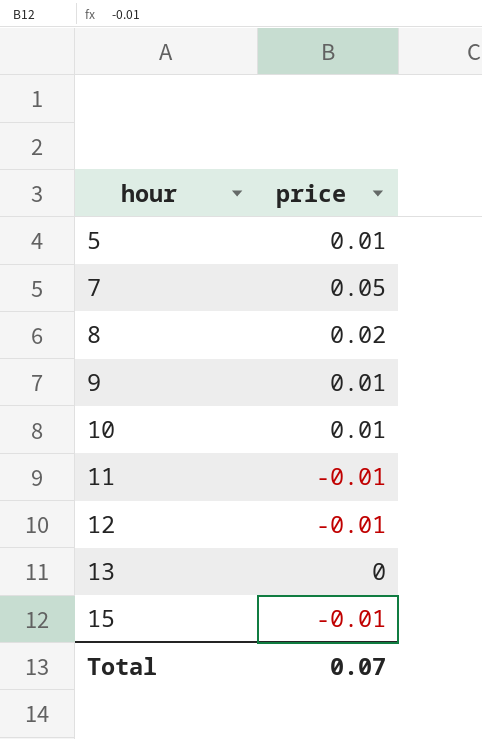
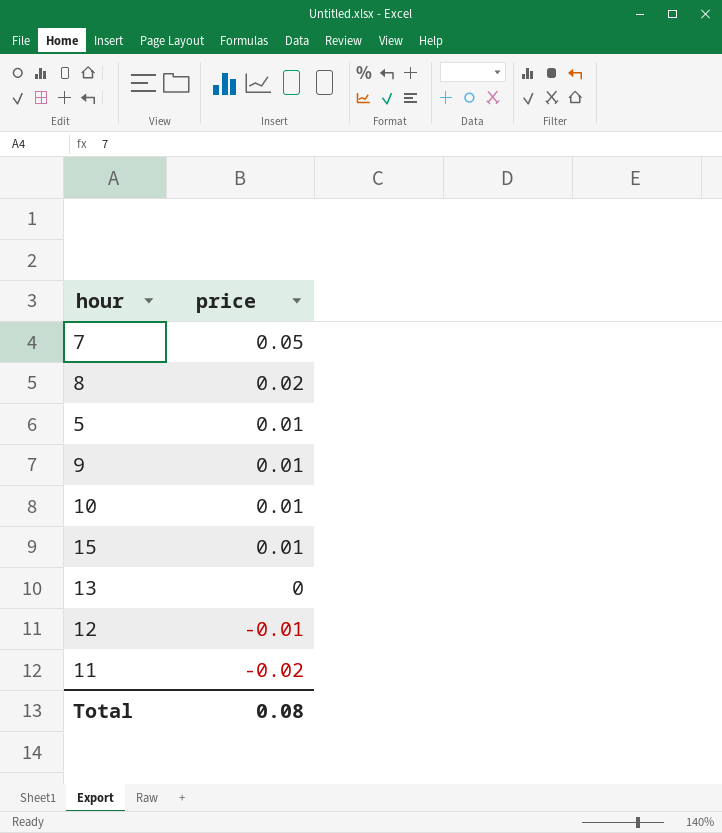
row order: hour ascending -> price descending
15 | price: -0.01 -> 0.01
11 | price: -0.01 -> -0.02
Total | price: 0.07 -> 0.08

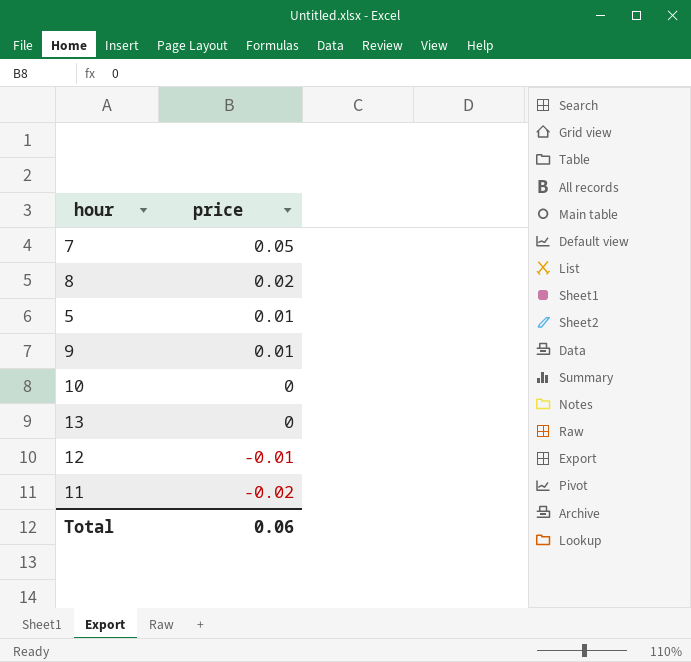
row 15: 0.01 -> none
10 | price: 0.01 -> 0
Total | price: 0.08 -> 0.06

